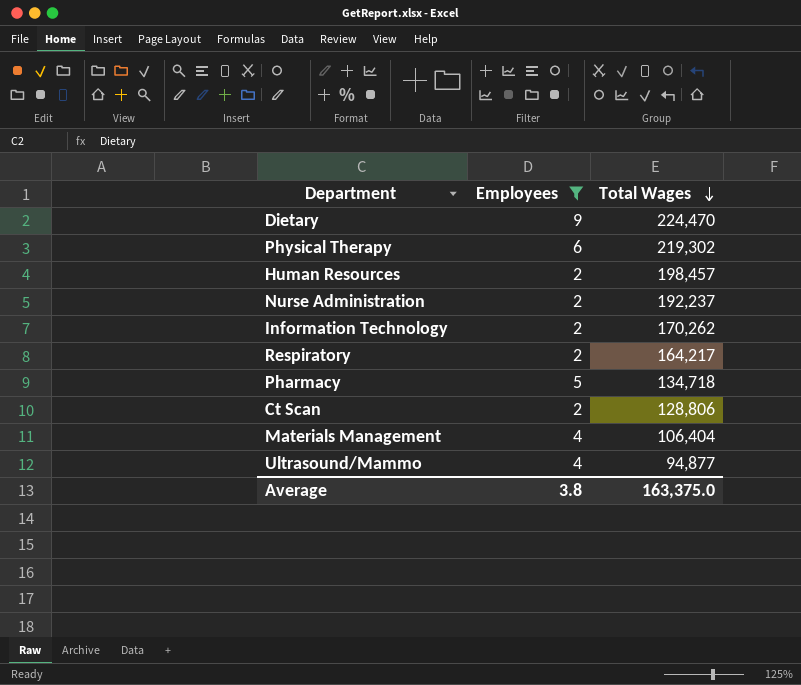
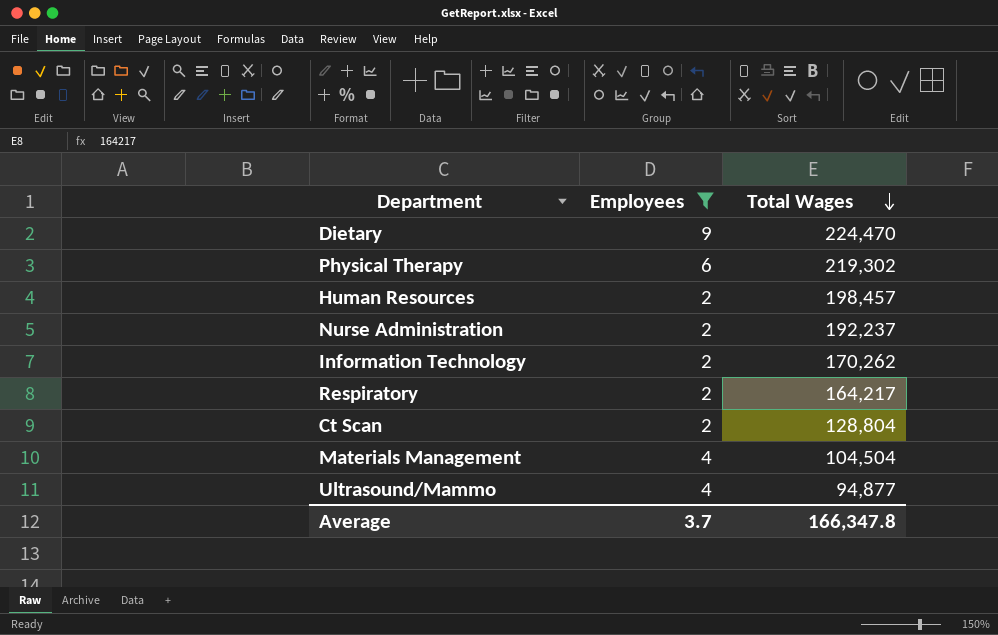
row Pharmacy: 5 | 134,718 -> none
Ct Scan | Total Wages: 128,806 -> 128,804
Materials Management | Total Wages: 106,404 -> 104,504
Average | Employees: 3.8 -> 3.7
Average | Total Wages: 163,375.0 -> 166,347.8

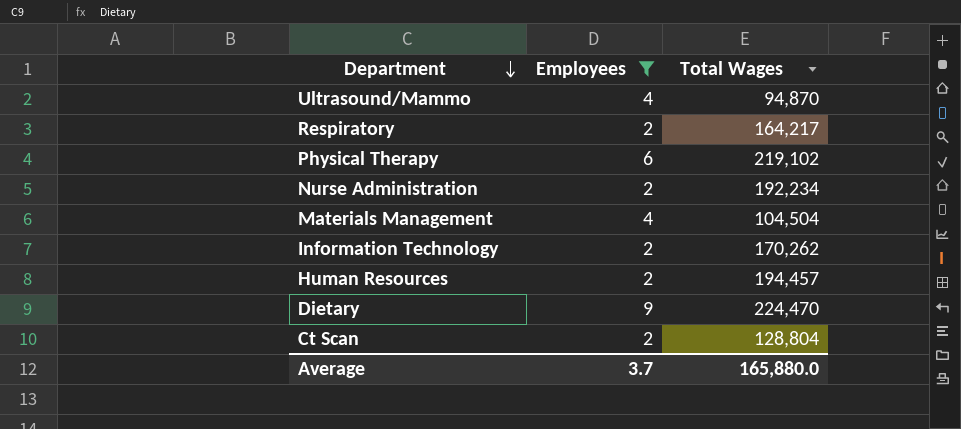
row order: Total Wages descending -> Department descending
Ultrasound/Mammo | Total Wages: 94,877 -> 94,870
Physical Therapy | Total Wages: 219,302 -> 219,102
Nurse Administration | Total Wages: 192,237 -> 192,234
Human Resources | Total Wages: 198,457 -> 194,457
Average | Total Wages: 166,347.8 -> 165,880.0

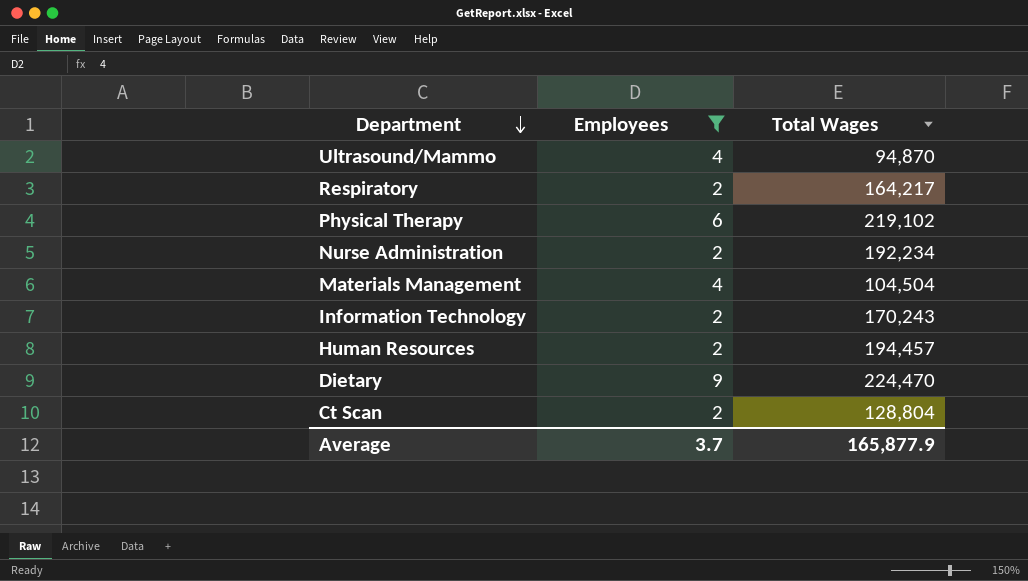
Information Technology | Total Wages: 170,262 -> 170,243
Average | Total Wages: 165,880.0 -> 165,877.9

